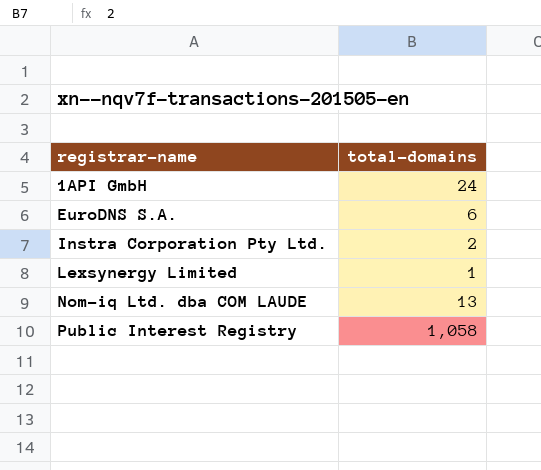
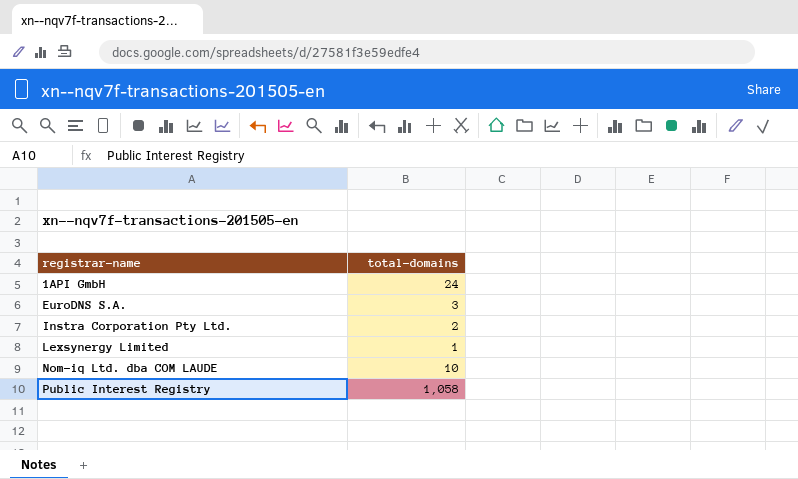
EuroDNS S.A. | total-domains: 6 -> 3
Nom-iq Ltd. dba COM LAUDE | total-domains: 13 -> 10

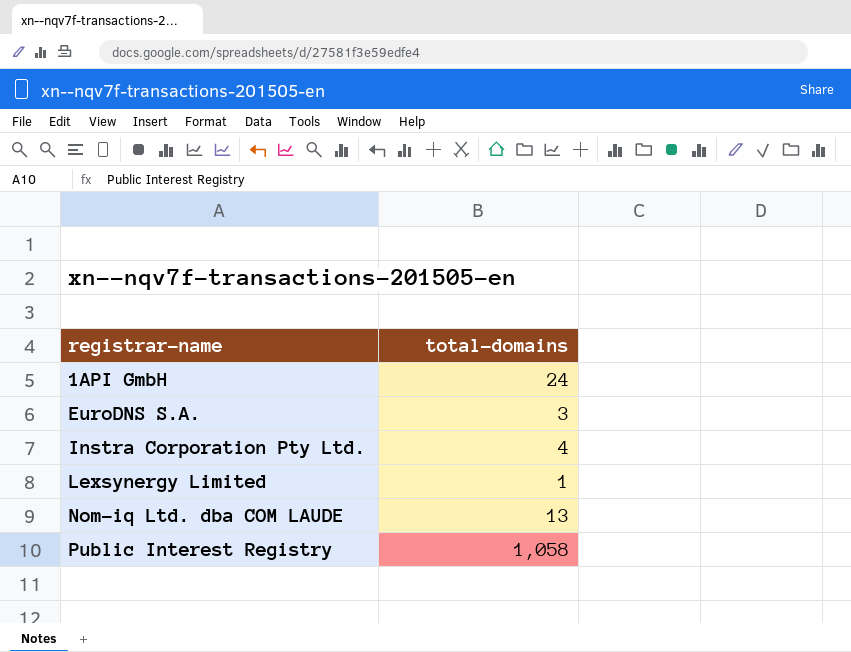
Instra Corporation Pty Ltd. | total-domains: 2 -> 4
Nom-iq Ltd. dba COM LAUDE | total-domains: 10 -> 13

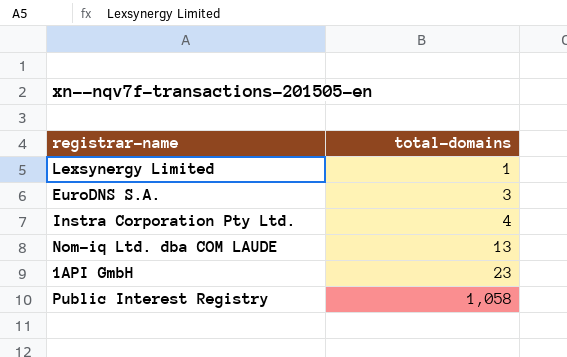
row order: registrar-name ascending -> total-domains ascending
1API GmbH | total-domains: 24 -> 23

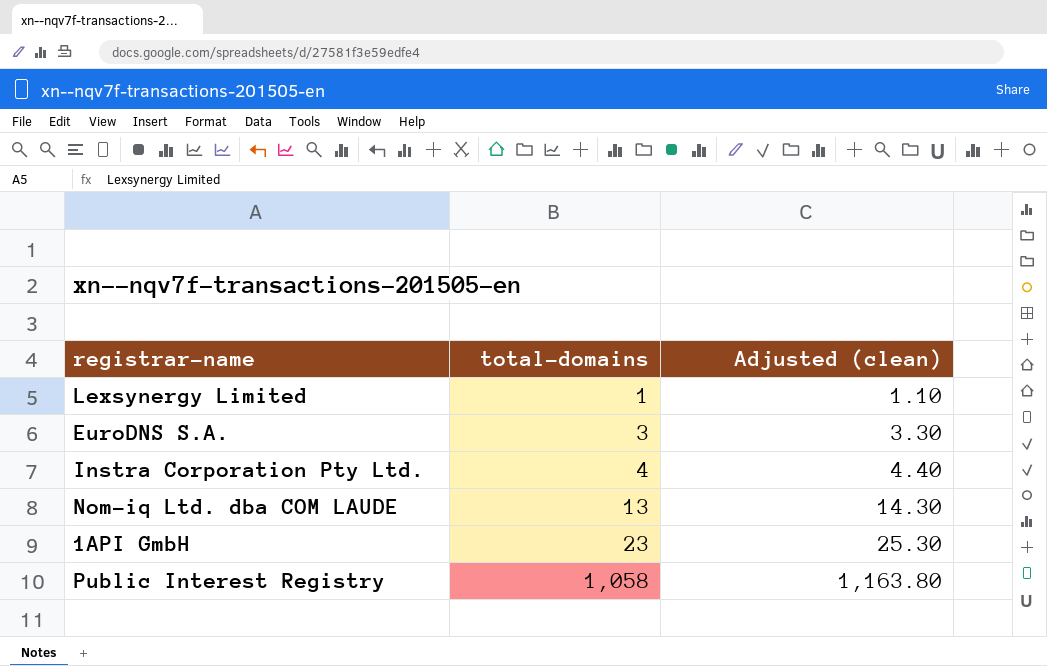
column Adjusted (clean) | formula: none -> [total-domains] * 1.1

